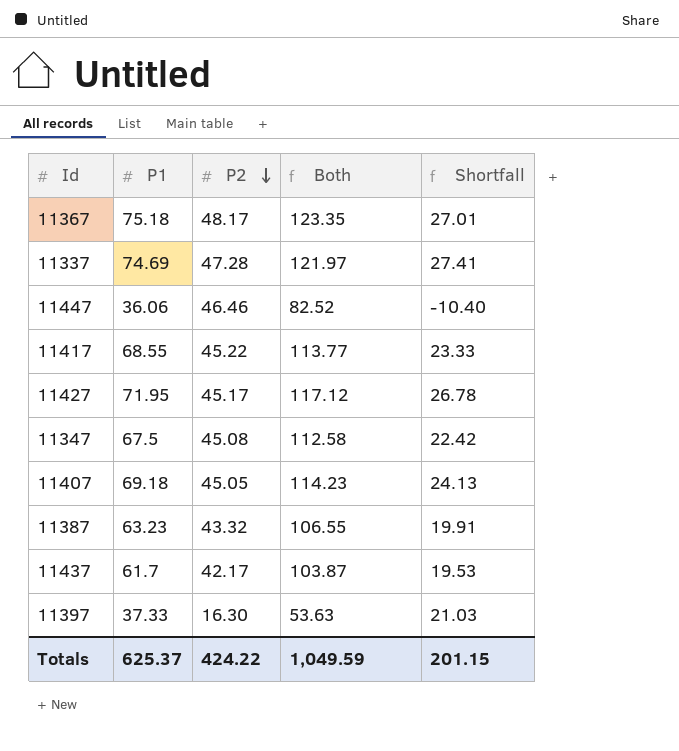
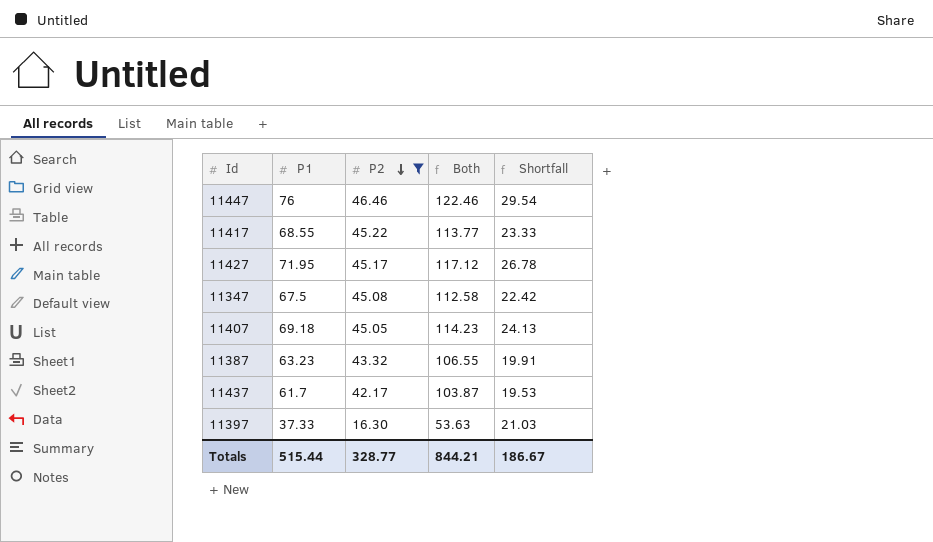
filter: none -> P2 <= 46.46
11447 | P1: 36.06 -> 76
11447 | Both: 82.52 -> 122.46
11447 | Shortfall: -10.40 -> 29.54
Totals | P1: 625.37 -> 515.44
Totals | P2: 424.22 -> 328.77
Totals | Both: 1,049.59 -> 844.21
Totals | Shortfall: 201.15 -> 186.67

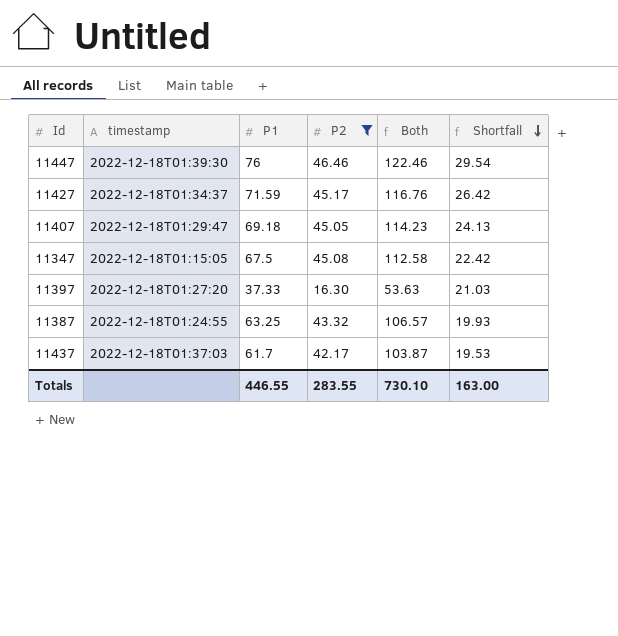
row order: P2 descending -> Shortfall descending
column timestamp | position: none -> 2
row 11417: 68.55 | 45.22 | 113.77 | 23.33 -> none
11427 | P1: 71.95 -> 71.59
11427 | Both: 117.12 -> 116.76
11427 | Shortfall: 26.78 -> 26.42
11387 | P1: 63.23 -> 63.25
11387 | Both: 106.55 -> 106.57
11387 | Shortfall: 19.91 -> 19.93
Totals | P1: 515.44 -> 446.55
Totals | P2: 328.77 -> 283.55
Totals | Both: 844.21 -> 730.10
Totals | Shortfall: 186.67 -> 163.00

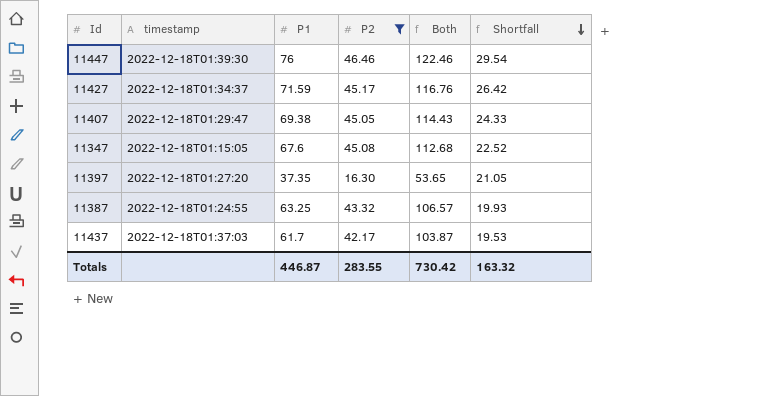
11407 | P1: 69.18 -> 69.38
11407 | Both: 114.23 -> 114.43
11407 | Shortfall: 24.13 -> 24.33
11347 | P1: 67.5 -> 67.6
11347 | Both: 112.58 -> 112.68
11347 | Shortfall: 22.42 -> 22.52
11397 | P1: 37.33 -> 37.35
11397 | Both: 53.63 -> 53.65
11397 | Shortfall: 21.03 -> 21.05
Totals | P1: 446.55 -> 446.87
Totals | Both: 730.10 -> 730.42
Totals | Shortfall: 163.00 -> 163.32

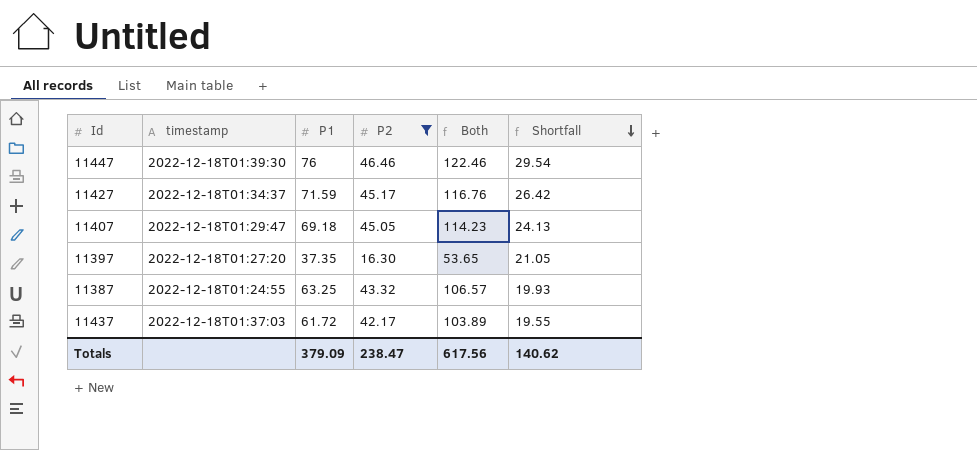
row 11347: 2022-12-18T01:15:05 | 67.6 | 45.08 | 112.68 | 22.52 -> none
11407 | P1: 69.38 -> 69.18
11407 | Both: 114.43 -> 114.23
11407 | Shortfall: 24.33 -> 24.13
11437 | P1: 61.7 -> 61.72
11437 | Both: 103.87 -> 103.89
11437 | Shortfall: 19.53 -> 19.55
Totals | P1: 446.87 -> 379.09
Totals | P2: 283.55 -> 238.47
Totals | Both: 730.42 -> 617.56
Totals | Shortfall: 163.32 -> 140.62

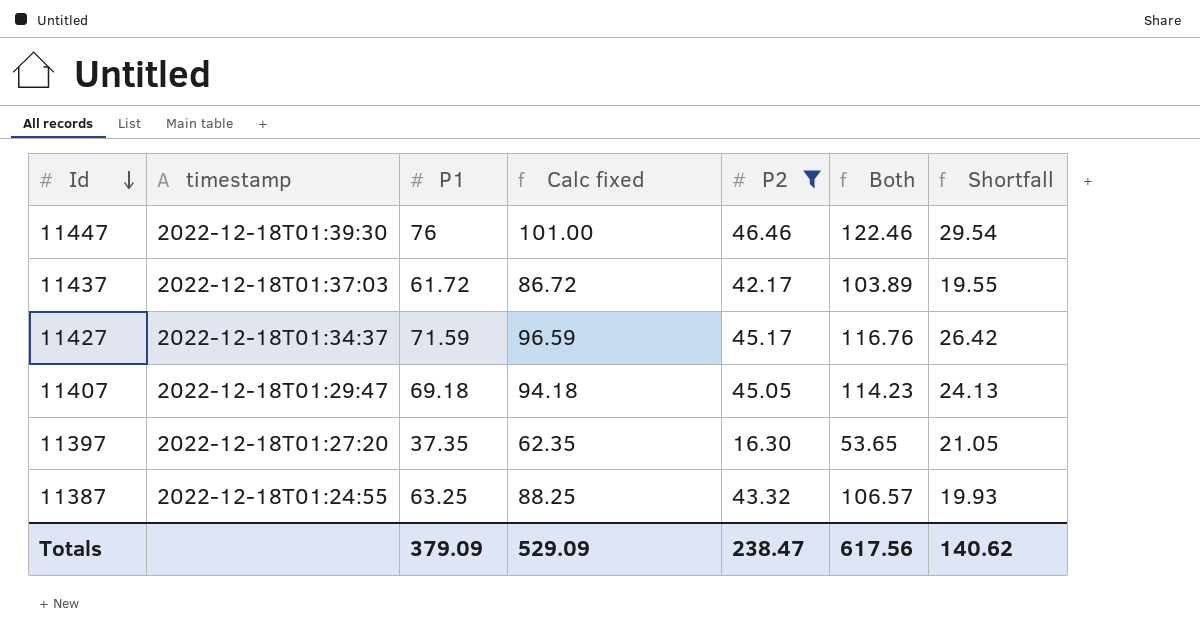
row order: Shortfall descending -> Id descending
column Calc fixed | formula: none -> [P1] + 25

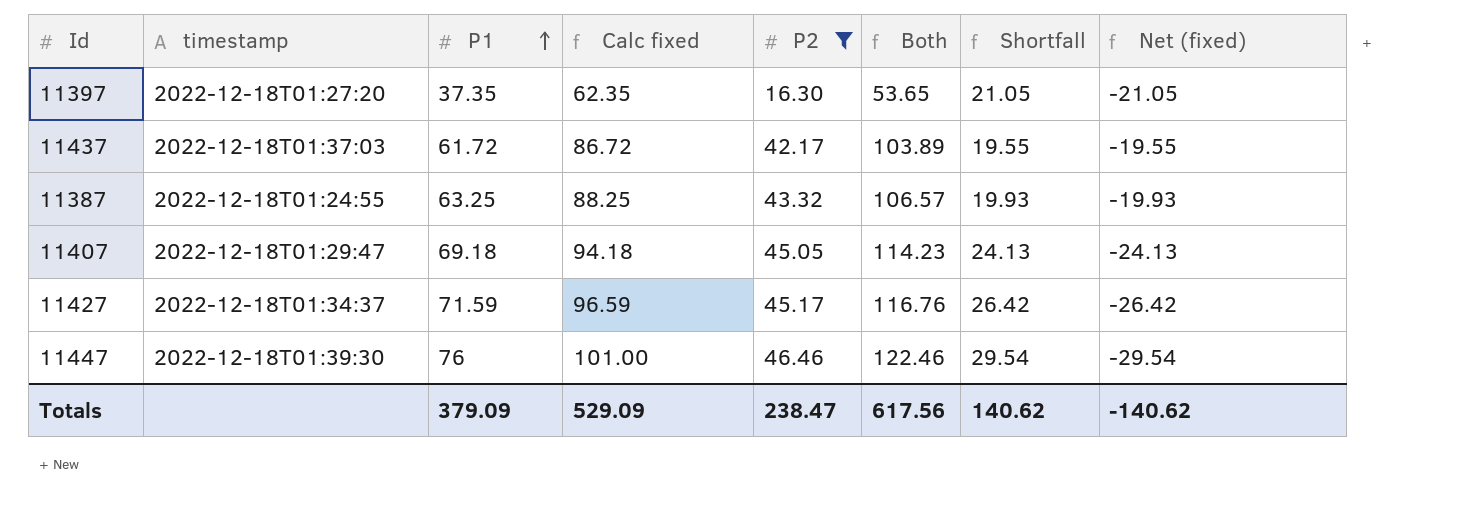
row order: Id descending -> P1 ascending
column Net (fixed) | formula: none -> [P2] - [P1]

